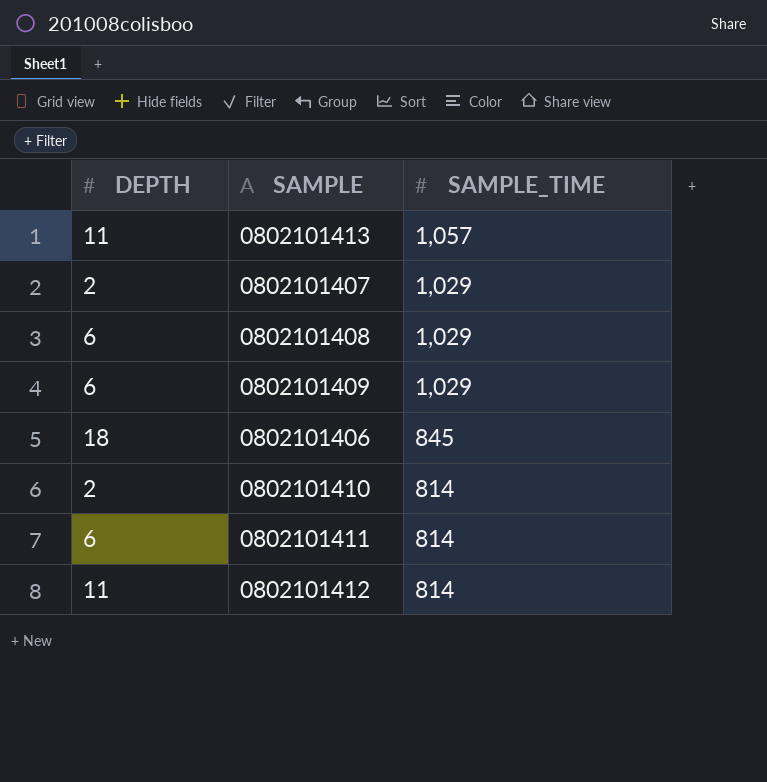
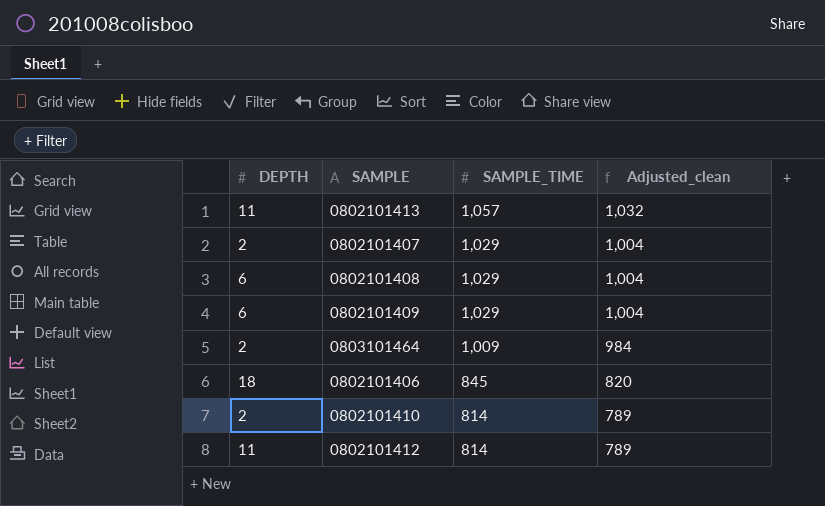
column Adjusted_clean | formula: none -> [SAMPLE_TIME] - 25
row 0802101411: 6 | 814 -> none
row 0803101464: none -> 2 | 1,009 | 984

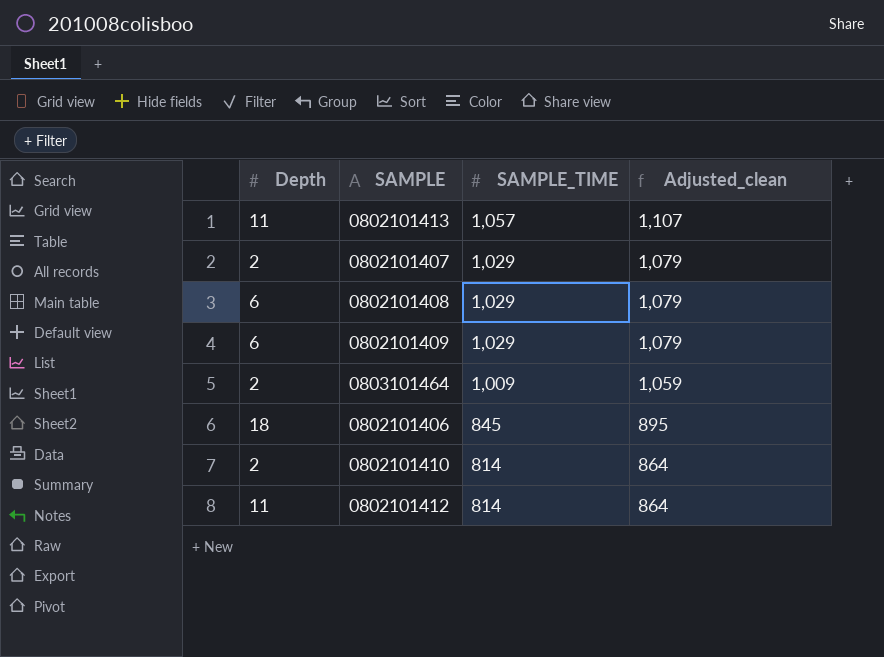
column name: DEPTH -> Depth
column Adjusted_clean | formula: [SAMPLE_TIME] - 25 -> [SAMPLE_TIME] + 50

